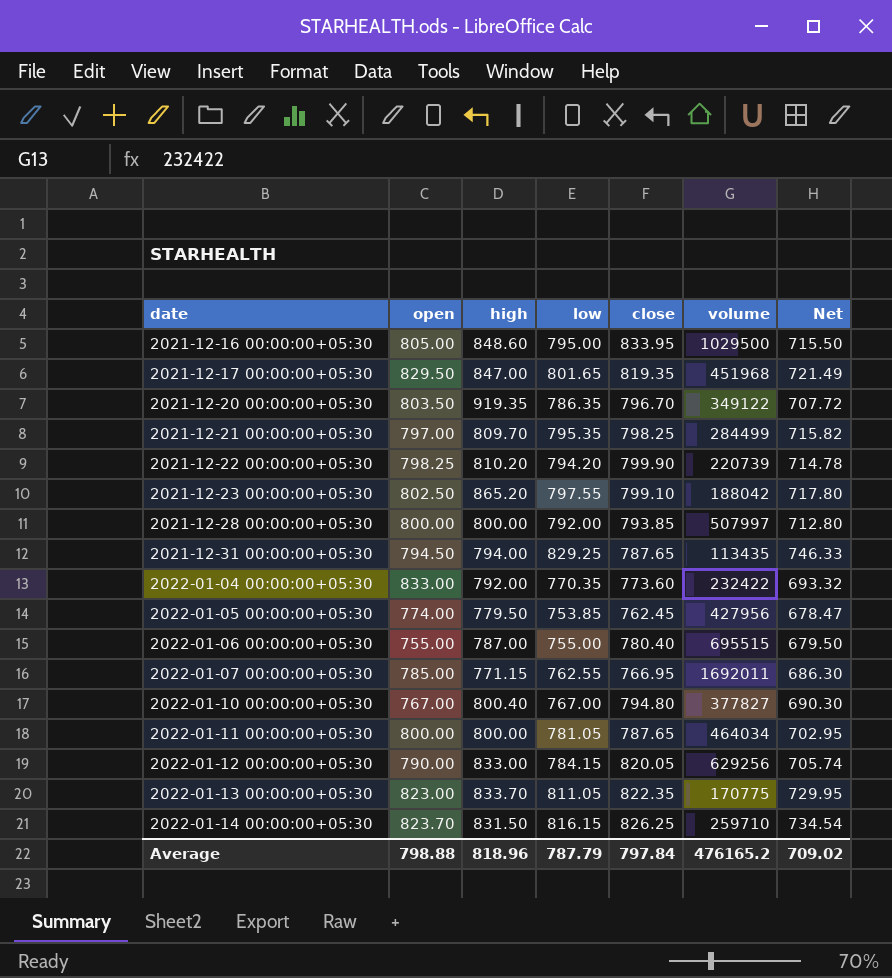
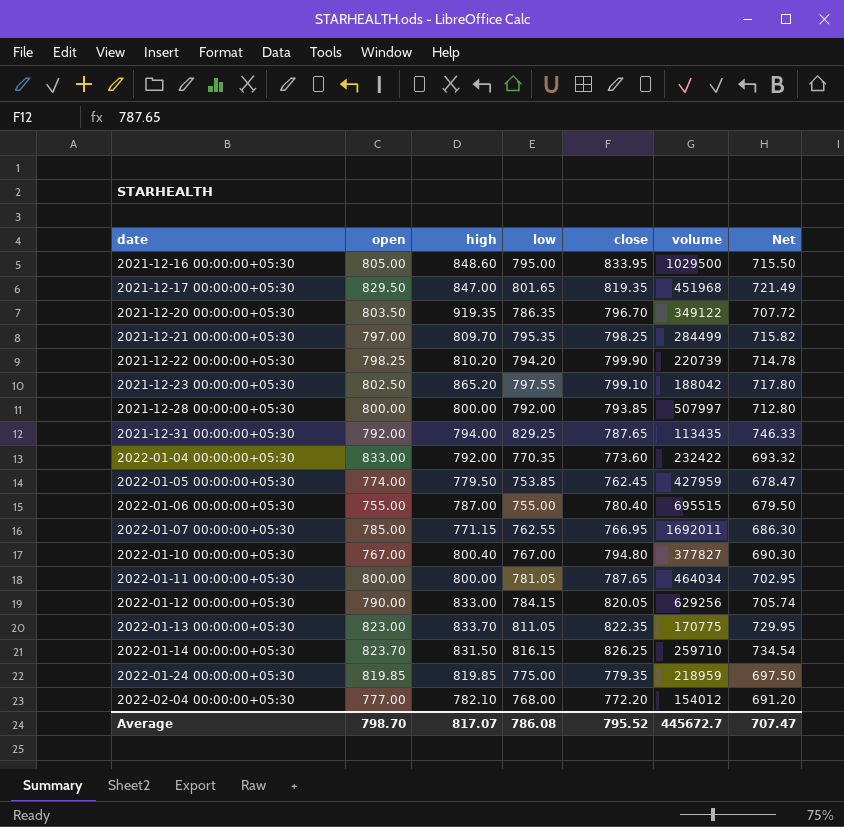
2021-12-31 00:00:00+05:30 | open: 794.50 -> 792.00
2022-01-05 00:00:00+05:30 | volume: 427956 -> 427959
row 2022-01-24 00:00:00+05:30: none -> 819.85 | 819.85 | 775.00 | 779.35 | 218959 | 697.50
row 2022-02-04 00:00:00+05:30: none -> 777.00 | 782.10 | 768.00 | 772.20 | 154012 | 691.20
Average | open: 798.88 -> 798.70
Average | high: 818.96 -> 817.07
Average | low: 787.79 -> 786.08
Average | close: 797.84 -> 795.52
Average | volume: 476165.2 -> 445672.7
Average | Net: 709.02 -> 707.47

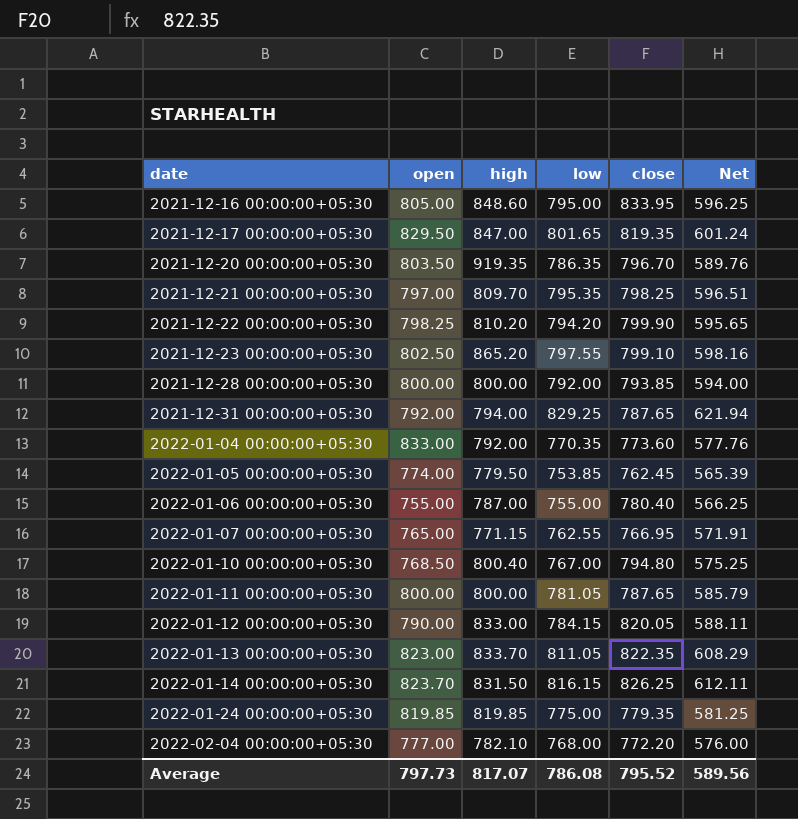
column volume | position: 6 -> none
column Net | formula: [low] * 0.9 -> [low] * 0.75
2022-01-07 00:00:00+05:30 | open: 785.00 -> 765.00
2022-01-10 00:00:00+05:30 | open: 767.00 -> 768.50
Average | open: 798.70 -> 797.73
Average | Net: 707.47 -> 589.56

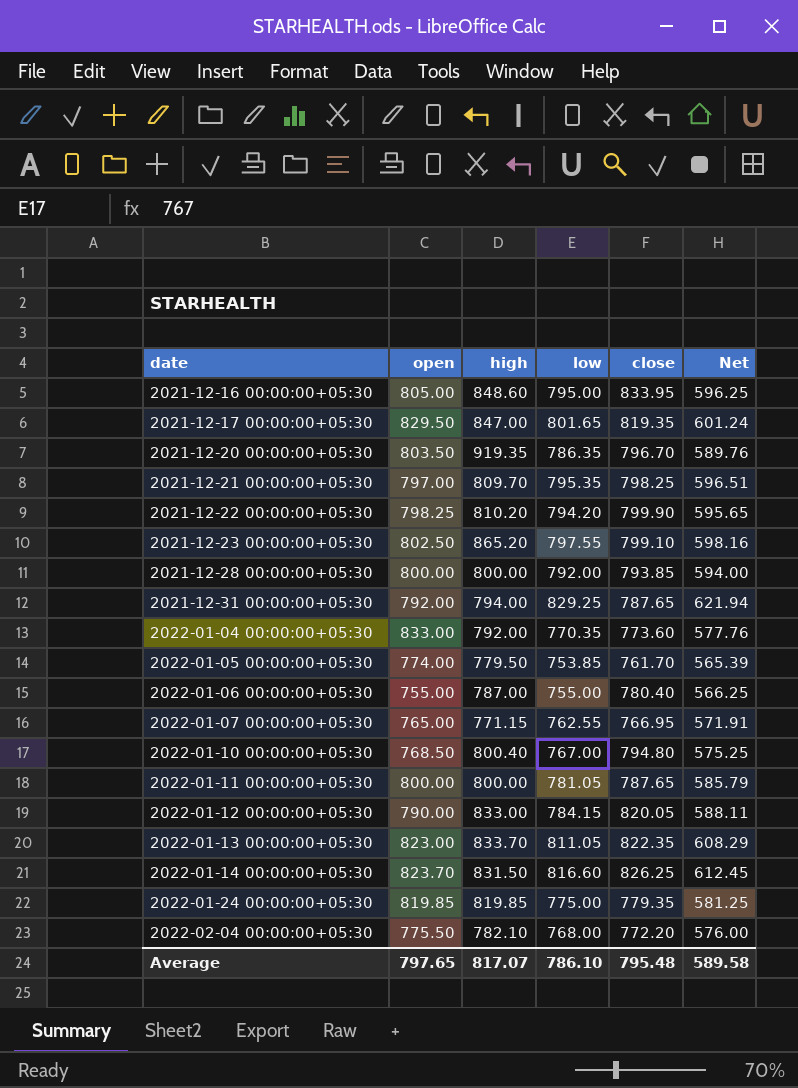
2022-01-05 00:00:00+05:30 | close: 762.45 -> 761.70
2022-01-14 00:00:00+05:30 | low: 816.15 -> 816.60
2022-01-14 00:00:00+05:30 | Net: 612.11 -> 612.45
2022-02-04 00:00:00+05:30 | open: 777.00 -> 775.50
Average | open: 797.73 -> 797.65
Average | low: 786.08 -> 786.10
Average | close: 795.52 -> 795.48
Average | Net: 589.56 -> 589.58

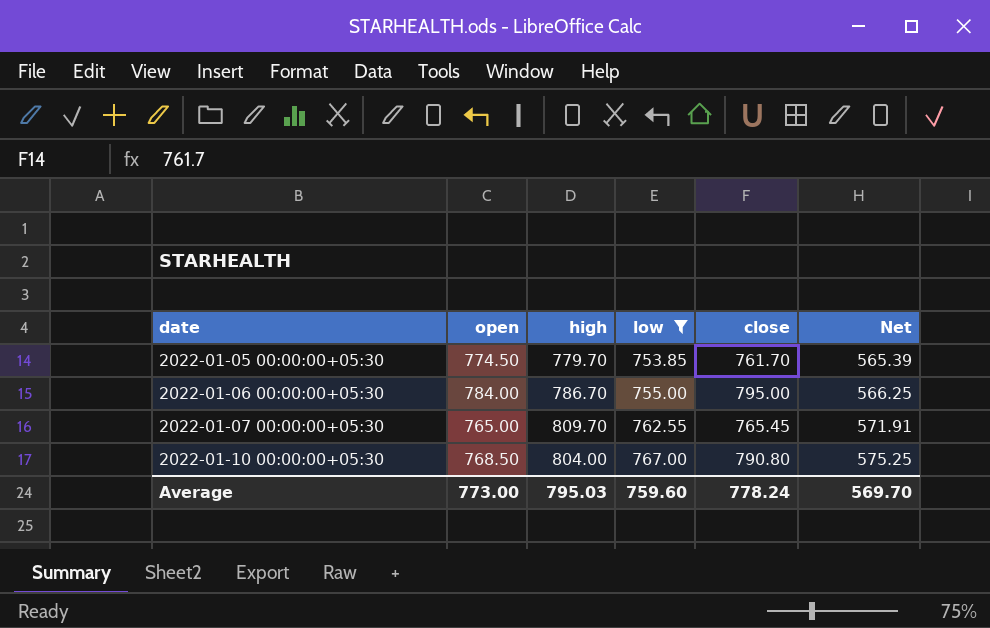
filter: none -> low <= 767.00
2022-01-05 00:00:00+05:30 | open: 774.00 -> 774.50
2022-01-05 00:00:00+05:30 | high: 779.50 -> 779.70
2022-01-06 00:00:00+05:30 | open: 755.00 -> 784.00
2022-01-06 00:00:00+05:30 | high: 787.00 -> 786.70
2022-01-06 00:00:00+05:30 | close: 780.40 -> 795.00
2022-01-07 00:00:00+05:30 | high: 771.15 -> 809.70
2022-01-07 00:00:00+05:30 | close: 766.95 -> 765.45
2022-01-10 00:00:00+05:30 | high: 800.40 -> 804.00
2022-01-10 00:00:00+05:30 | close: 794.80 -> 790.80
Average | open: 797.65 -> 773.00
Average | high: 817.07 -> 795.03
Average | low: 786.10 -> 759.60
Average | close: 795.48 -> 778.24
Average | Net: 589.58 -> 569.70

